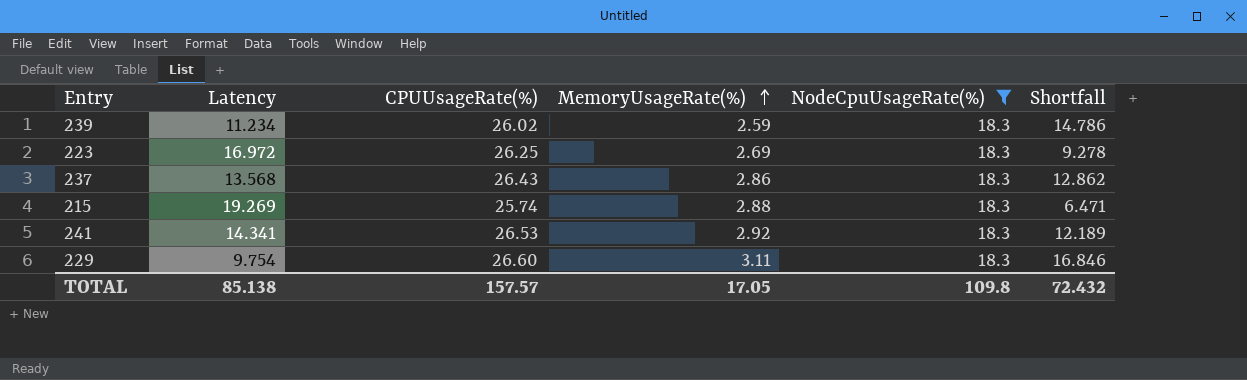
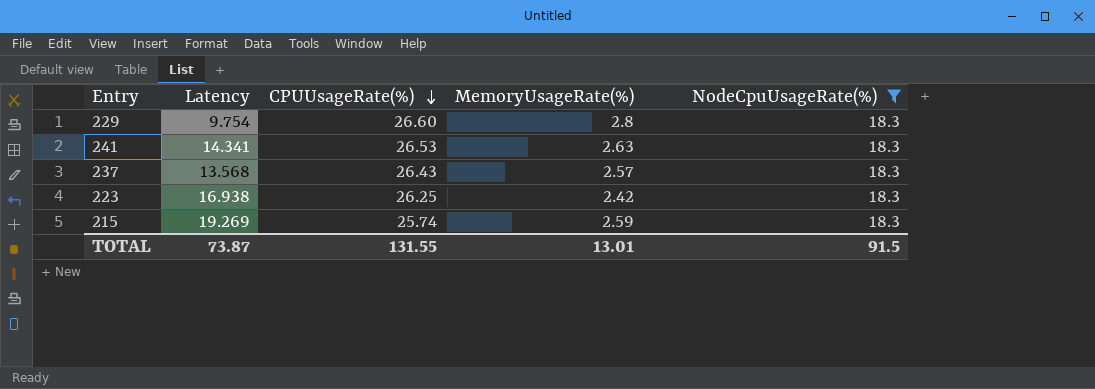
row order: MemoryUsageRate(%) ascending -> CPUUsageRate(%) descending
column Shortfall | formula: [CPUUsageRate(%)] - [Latency] -> none
row 239: 11.234 | 26.02 | 2.59 | 18.3 | 14.786 -> none
229 | MemoryUsageRate(%): 3.11 -> 2.8
241 | MemoryUsageRate(%): 2.92 -> 2.63
237 | MemoryUsageRate(%): 2.86 -> 2.57
223 | Latency: 16.972 -> 16.938
223 | MemoryUsageRate(%): 2.69 -> 2.42
215 | MemoryUsageRate(%): 2.88 -> 2.59
TOTAL | Latency: 85.138 -> 73.87
TOTAL | CPUUsageRate(%): 157.57 -> 131.55
TOTAL | MemoryUsageRate(%): 17.05 -> 13.01
TOTAL | NodeCpuUsageRate(%): 109.8 -> 91.5

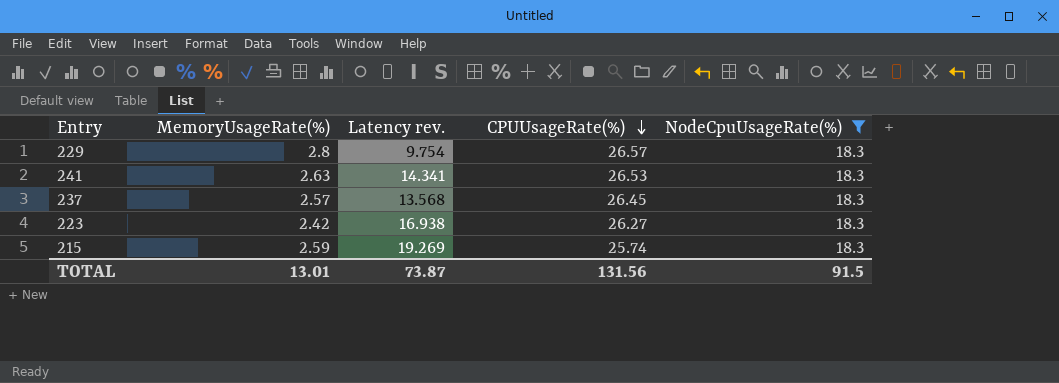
column MemoryUsageRate(%) | position: 4 -> 2
column name: Latency -> Latency rev.
229 | CPUUsageRate(%): 26.60 -> 26.57
237 | CPUUsageRate(%): 26.43 -> 26.45
223 | CPUUsageRate(%): 26.25 -> 26.27
TOTAL | CPUUsageRate(%): 131.55 -> 131.56

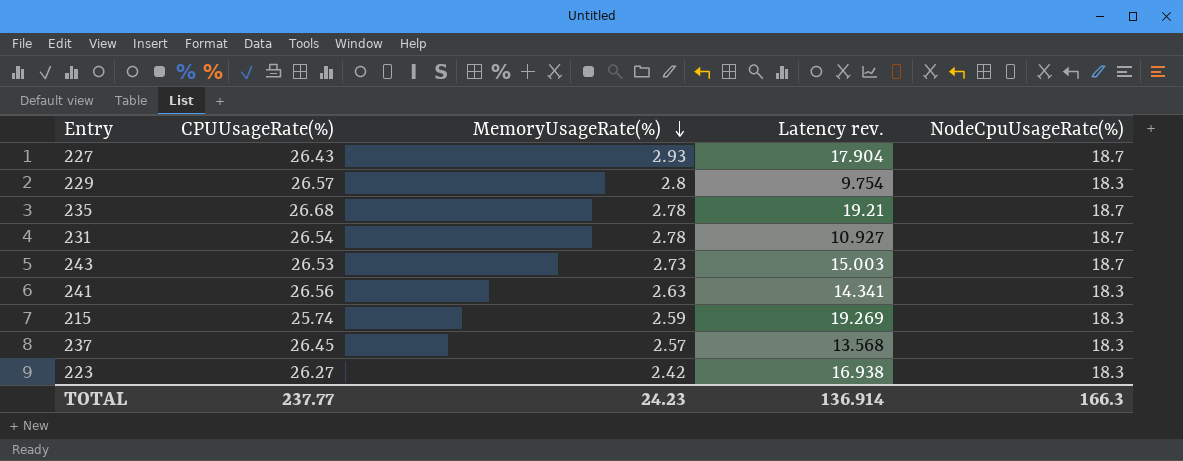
filter: NodeCpuUsageRate(%) = 18.3 -> none
row order: CPUUsageRate(%) descending -> MemoryUsageRate(%) descending
column CPUUsageRate(%) | position: 4 -> 2
241 | CPUUsageRate(%): 26.53 -> 26.56
TOTAL | CPUUsageRate(%): 131.56 -> 237.77
TOTAL | MemoryUsageRate(%): 13.01 -> 24.23
TOTAL | Latency rev.: 73.87 -> 136.914
TOTAL | NodeCpuUsageRate(%): 91.5 -> 166.3

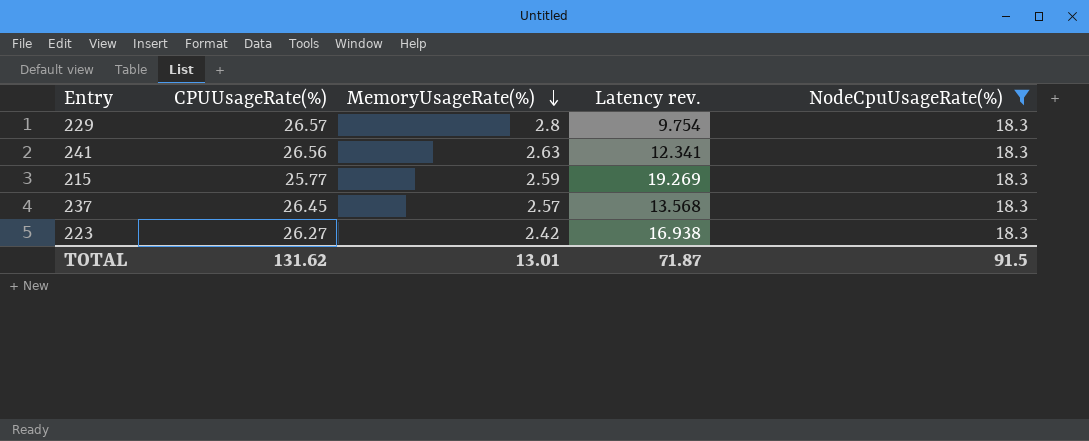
filter: none -> NodeCpuUsageRate(%) = 18.3
241 | Latency rev.: 14.341 -> 12.341
215 | CPUUsageRate(%): 25.74 -> 25.77
TOTAL | CPUUsageRate(%): 237.77 -> 131.62
TOTAL | MemoryUsageRate(%): 24.23 -> 13.01
TOTAL | Latency rev.: 136.914 -> 71.87
TOTAL | NodeCpuUsageRate(%): 166.3 -> 91.5

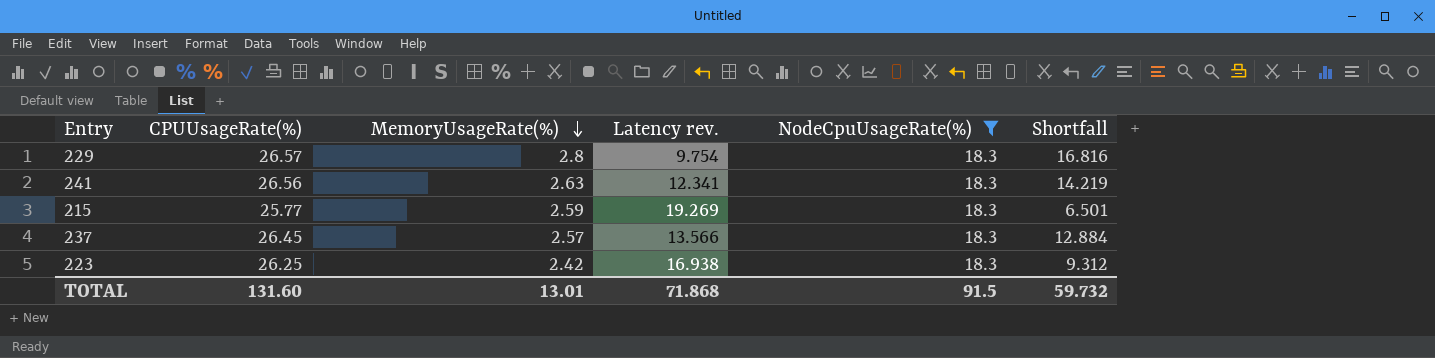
column Shortfall | formula: none -> [CPUUsageRate(%)] - [Latency rev.]
237 | Latency rev.: 13.568 -> 13.566
223 | CPUUsageRate(%): 26.27 -> 26.25
TOTAL | CPUUsageRate(%): 131.62 -> 131.60
TOTAL | Latency rev.: 71.87 -> 71.868

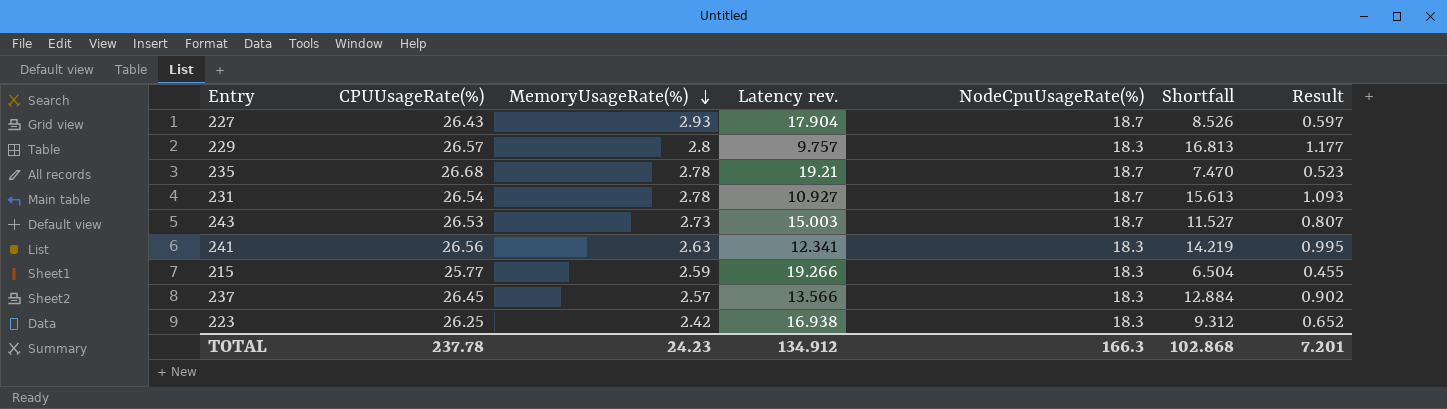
filter: NodeCpuUsageRate(%) = 18.3 -> none
column Result | formula: none -> [Shortfall] * 0.07
229 | Latency rev.: 9.754 -> 9.757
229 | Shortfall: 16.816 -> 16.813
215 | Latency rev.: 19.269 -> 19.266
215 | Shortfall: 6.501 -> 6.504
TOTAL | CPUUsageRate(%): 131.60 -> 237.78
TOTAL | MemoryUsageRate(%): 13.01 -> 24.23
TOTAL | Latency rev.: 71.868 -> 134.912
TOTAL | NodeCpuUsageRate(%): 91.5 -> 166.3
TOTAL | Shortfall: 59.732 -> 102.868

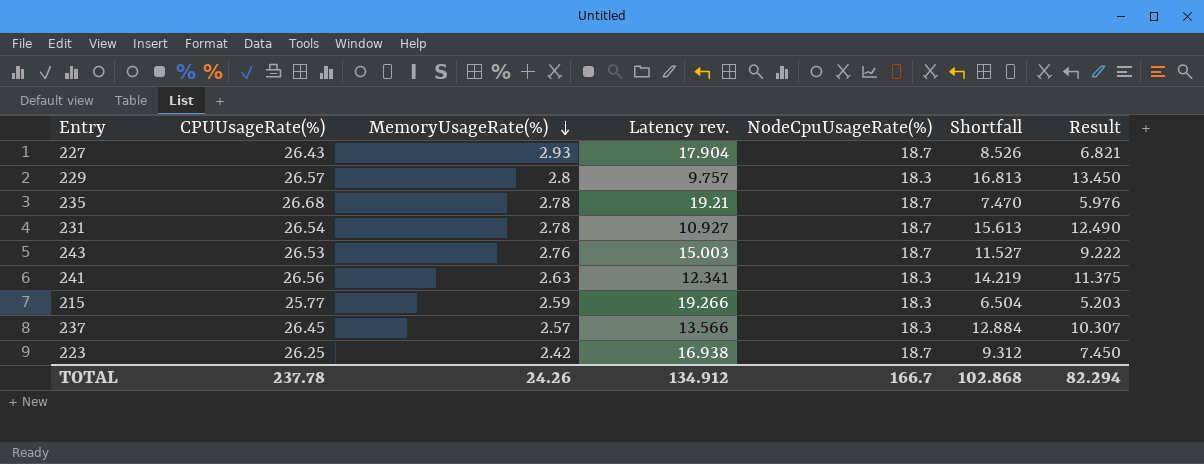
column Result | formula: [Shortfall] * 0.07 -> [Shortfall] * 0.8
243 | MemoryUsageRate(%): 2.73 -> 2.76
223 | NodeCpuUsageRate(%): 18.3 -> 18.7
TOTAL | MemoryUsageRate(%): 24.23 -> 24.26
TOTAL | NodeCpuUsageRate(%): 166.3 -> 166.7
TOTAL | Result: 7.201 -> 82.294

